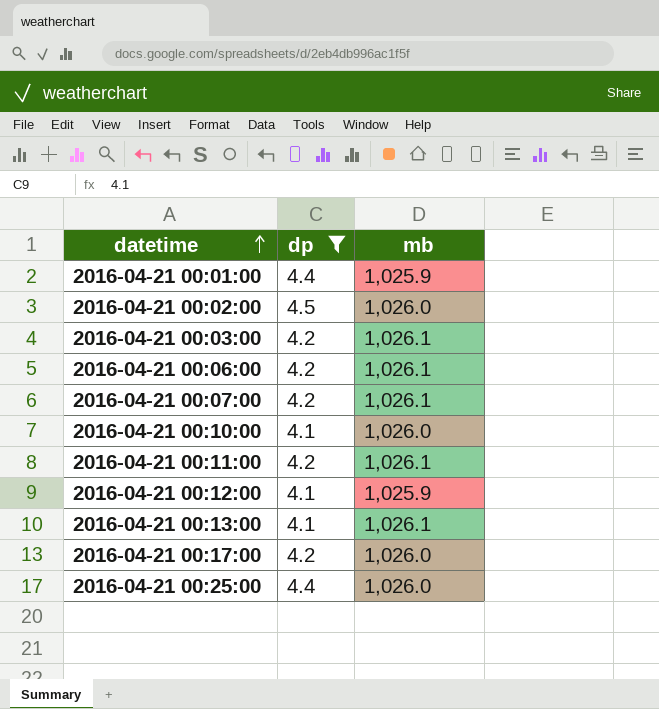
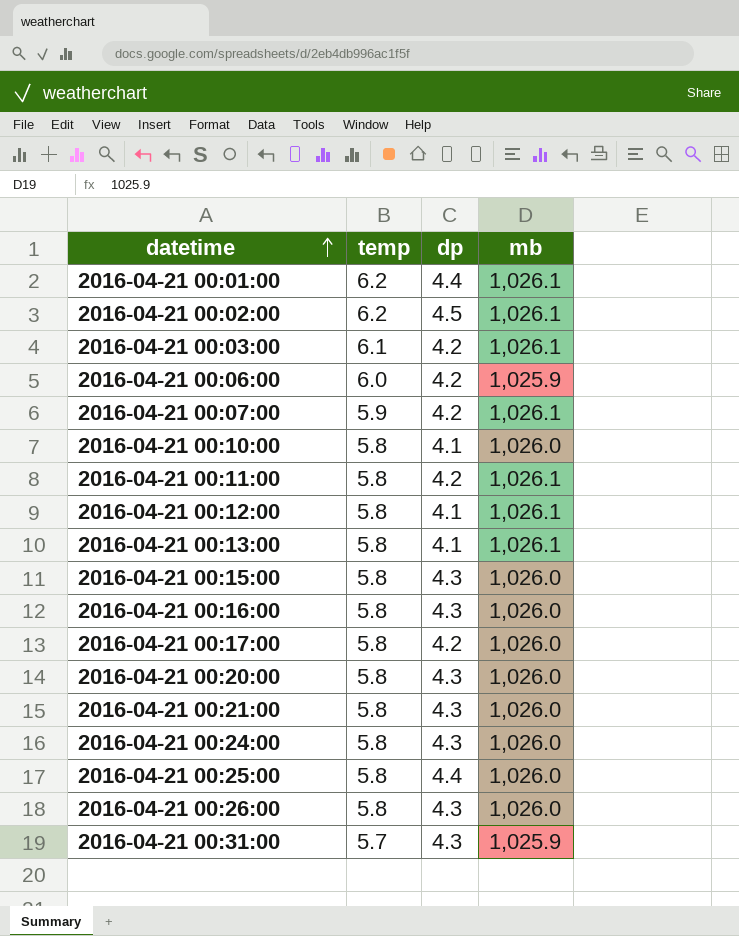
filter: dp != 4.3 -> none
column temp | position: none -> 2
2016-04-21 00:01:00 | mb: 1,025.9 -> 1,026.1
2016-04-21 00:02:00 | mb: 1,026.0 -> 1,026.1
2016-04-21 00:06:00 | mb: 1,026.1 -> 1,025.9
2016-04-21 00:12:00 | mb: 1,025.9 -> 1,026.1

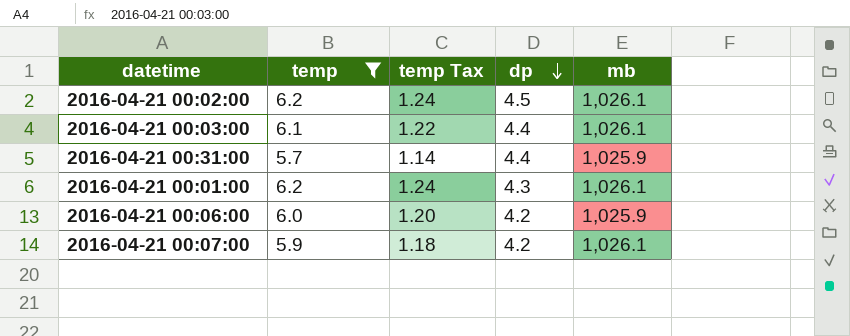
filter: none -> temp != 5.8
row order: datetime ascending -> dp descending
column temp Tax | formula: none -> [temp] * 0.2
2016-04-21 00:03:00 | dp: 4.2 -> 4.4
2016-04-21 00:31:00 | dp: 4.3 -> 4.4
2016-04-21 00:01:00 | dp: 4.4 -> 4.3

